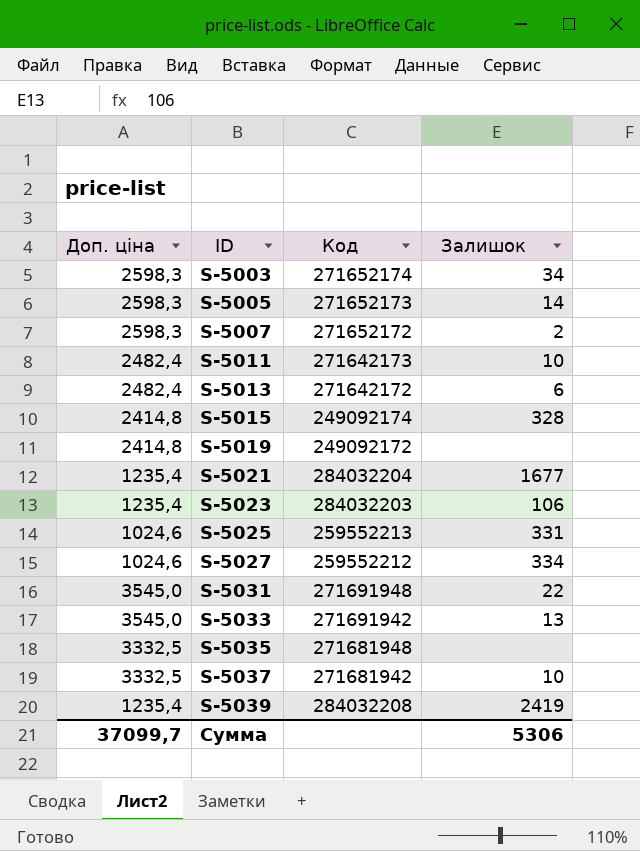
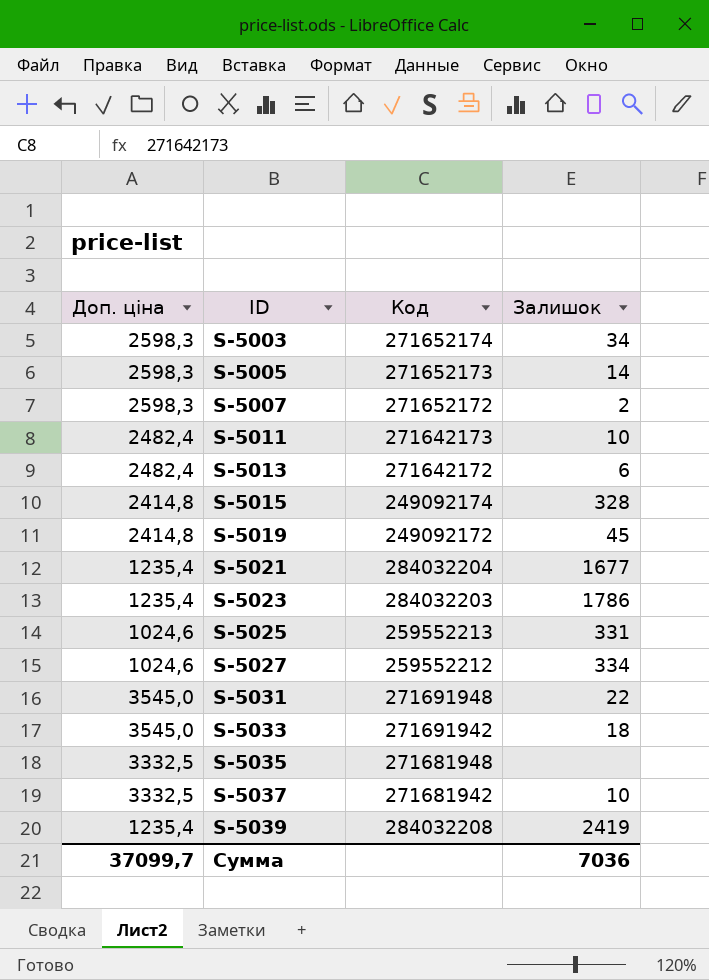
S-5019 | Залишок: none -> 45
S-5023 | Залишок: 106 -> 1786
S-5033 | Залишок: 13 -> 18
Сумма | Залишок: 5306 -> 7036

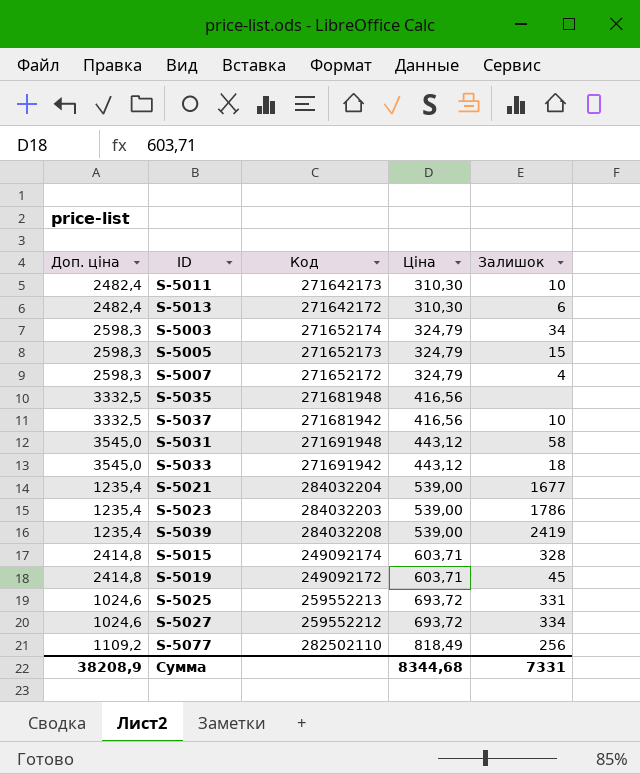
row order: ID ascending -> Ціна ascending
column Ціна | position: none -> 4
S-5005 | Залишок: 14 -> 15
S-5007 | Залишок: 2 -> 4
S-5031 | Залишок: 22 -> 58
row S-5077: none -> 1109,2 | 282502110 | 818,49 | 256
Сумма | Доп. ціна: 37099,7 -> 38208,9
Сумма | Залишок: 7036 -> 7331

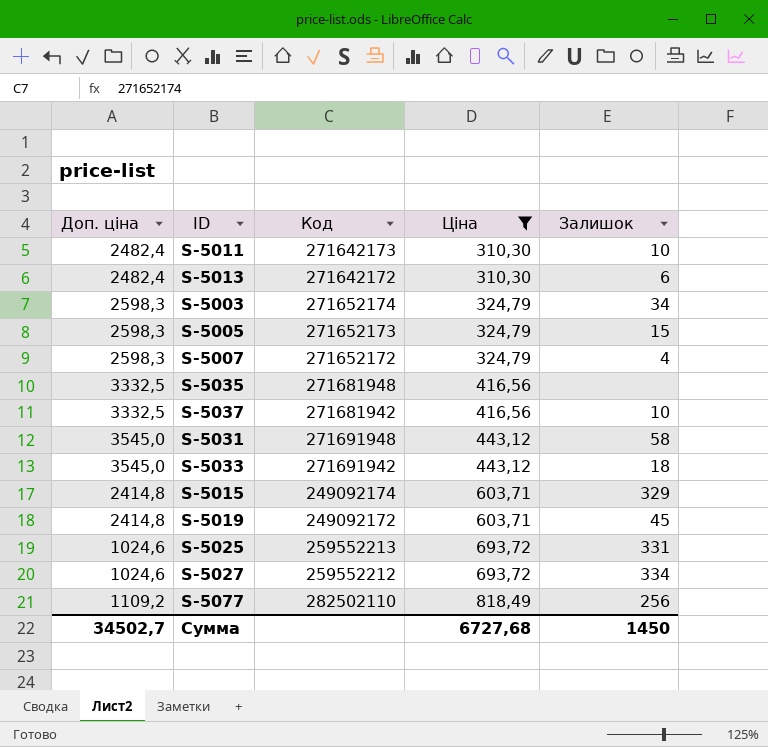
filter: none -> Ціна != 539,00
S-5015 | Залишок: 328 -> 329
Сумма | Доп. ціна: 38208,9 -> 34502,7
Сумма | Ціна: 8344,68 -> 6727,68
Сумма | Залишок: 7331 -> 1450

